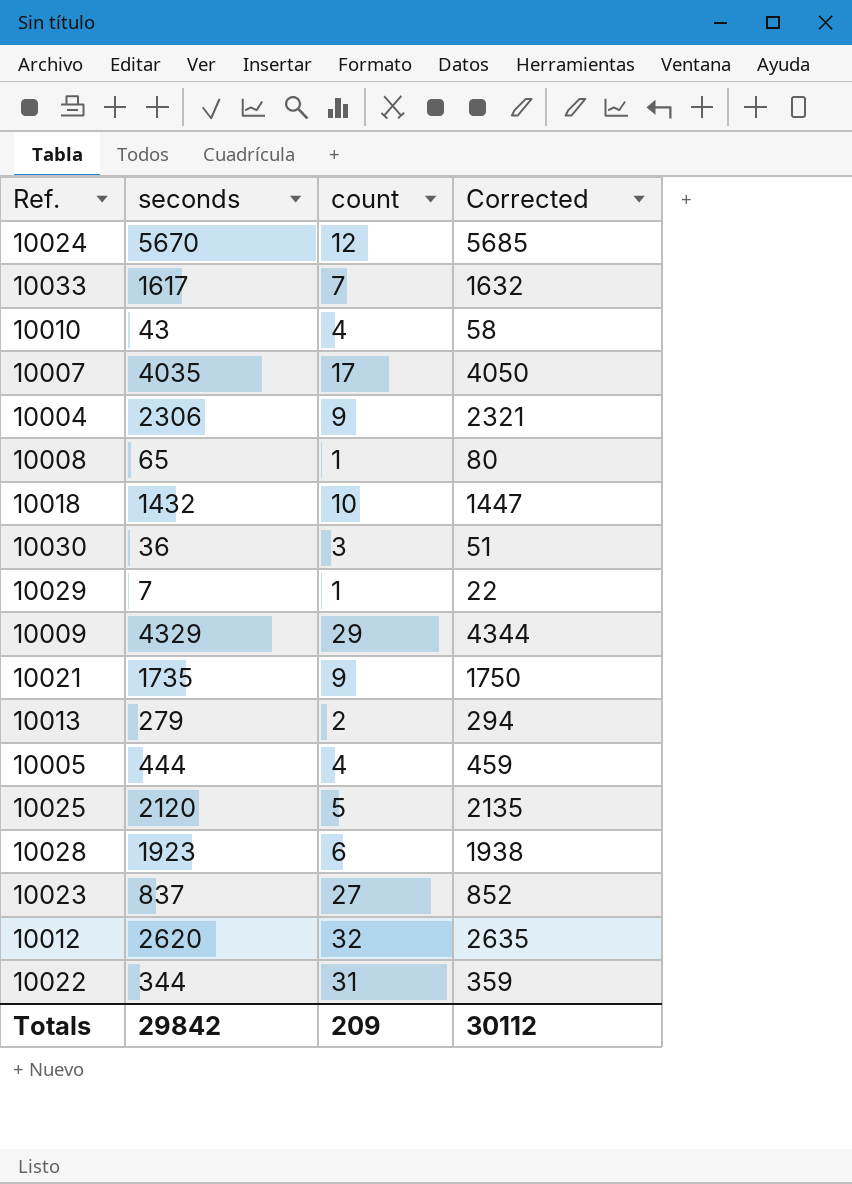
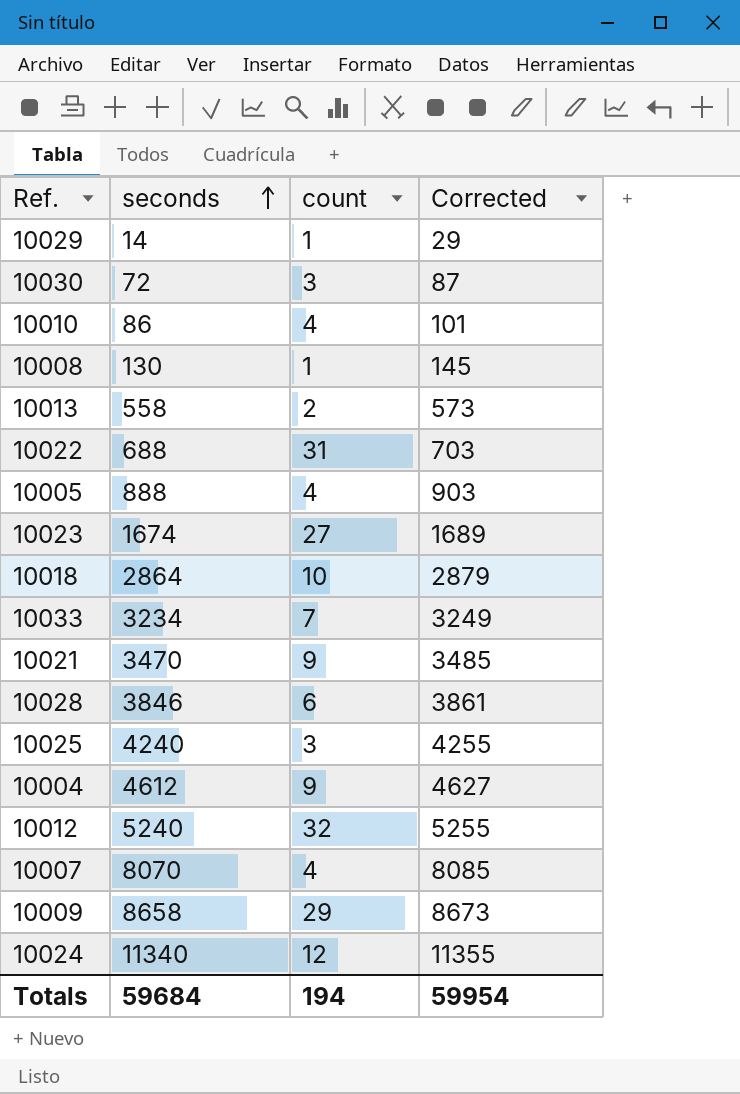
row order: none -> seconds ascending
10029 | seconds: 7 -> 14
10029 | Corrected: 22 -> 29
10030 | seconds: 36 -> 72
10030 | Corrected: 51 -> 87
10010 | seconds: 43 -> 86
10010 | Corrected: 58 -> 101
10008 | seconds: 65 -> 130
10008 | Corrected: 80 -> 145
10013 | seconds: 279 -> 558
10013 | Corrected: 294 -> 573
10022 | seconds: 344 -> 688
10022 | Corrected: 359 -> 703
10005 | seconds: 444 -> 888
10005 | Corrected: 459 -> 903
10023 | seconds: 837 -> 1674
10023 | Corrected: 852 -> 1689
10018 | seconds: 1432 -> 2864
10018 | Corrected: 1447 -> 2879
10033 | seconds: 1617 -> 3234
10033 | Corrected: 1632 -> 3249
10021 | seconds: 1735 -> 3470
10021 | Corrected: 1750 -> 3485
10028 | seconds: 1923 -> 3846
10028 | Corrected: 1938 -> 3861
10025 | seconds: 2120 -> 4240
10025 | count: 5 -> 3
10025 | Corrected: 2135 -> 4255
10004 | seconds: 2306 -> 4612
10004 | Corrected: 2321 -> 4627
10012 | seconds: 2620 -> 5240
10012 | Corrected: 2635 -> 5255
10007 | seconds: 4035 -> 8070
10007 | count: 17 -> 4
10007 | Corrected: 4050 -> 8085
10009 | seconds: 4329 -> 8658
10009 | Corrected: 4344 -> 8673
10024 | seconds: 5670 -> 11340
10024 | Corrected: 5685 -> 11355
Totals | seconds: 29842 -> 59684
Totals | count: 209 -> 194
Totals | Corrected: 30112 -> 59954

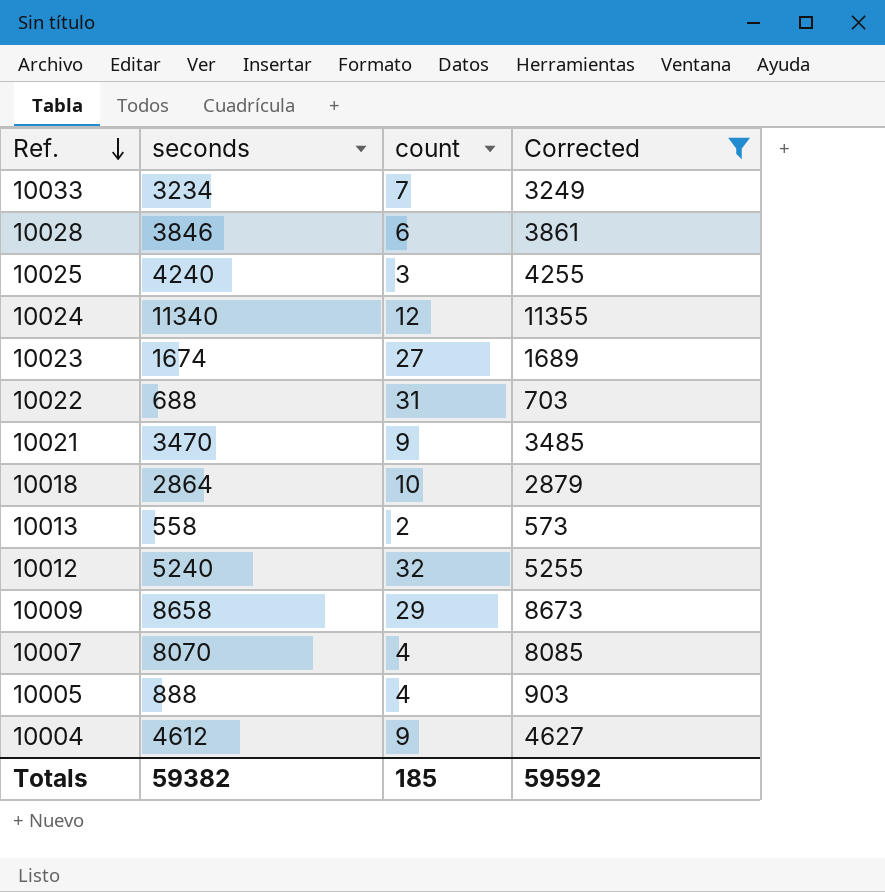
filter: none -> Corrected >= 573
row order: seconds ascending -> Ref. descending
Totals | seconds: 59684 -> 59382
Totals | count: 194 -> 185
Totals | Corrected: 59954 -> 59592

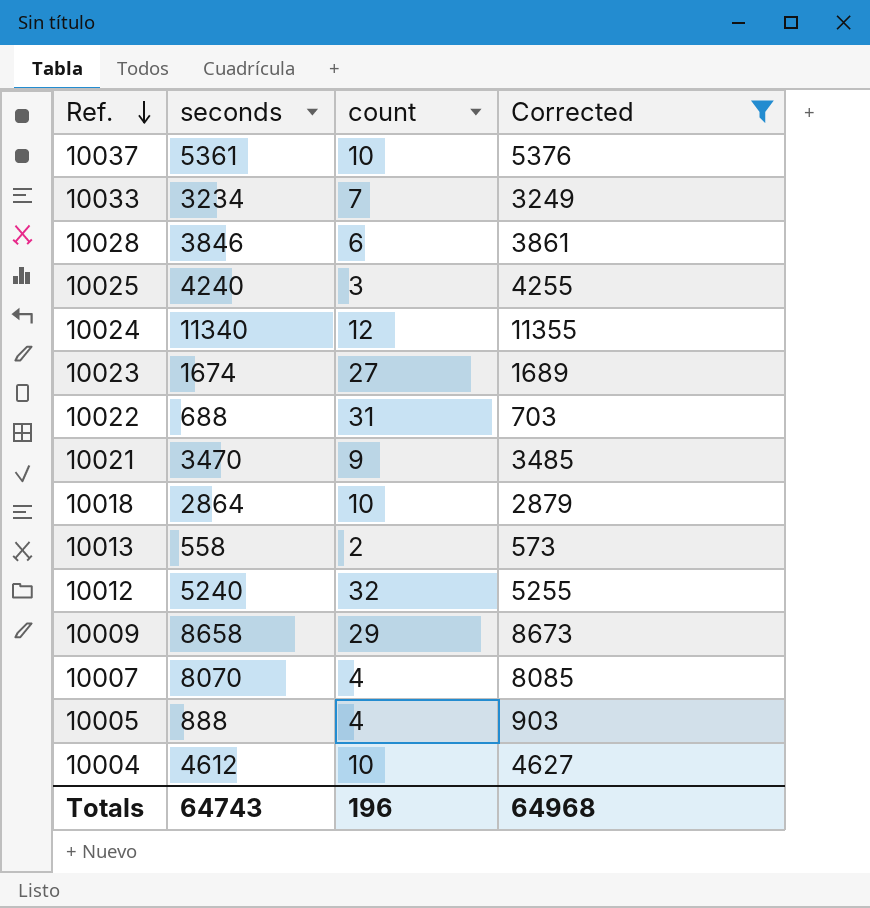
row 10037: none -> 5361 | 10 | 5376
10004 | count: 9 -> 10
Totals | seconds: 59382 -> 64743
Totals | count: 185 -> 196
Totals | Corrected: 59592 -> 64968

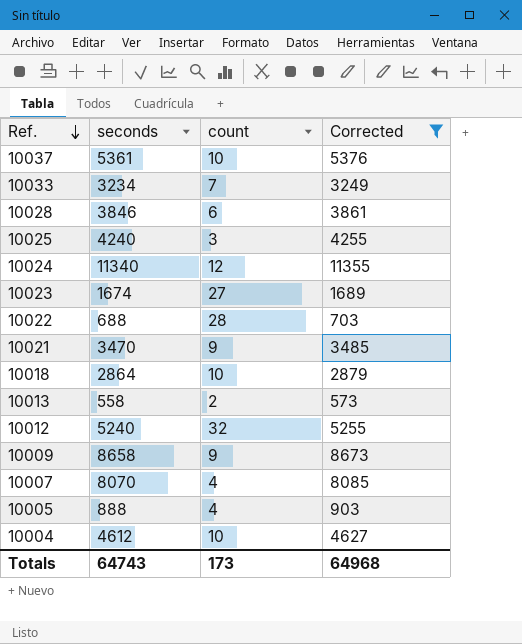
10022 | count: 31 -> 28
10009 | count: 29 -> 9
Totals | count: 196 -> 173

